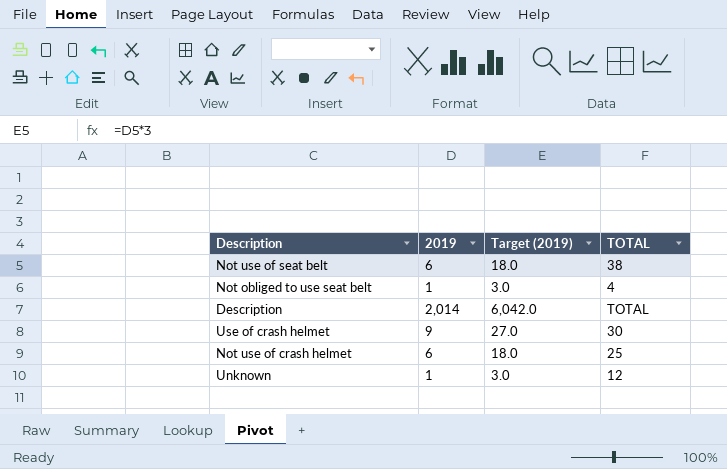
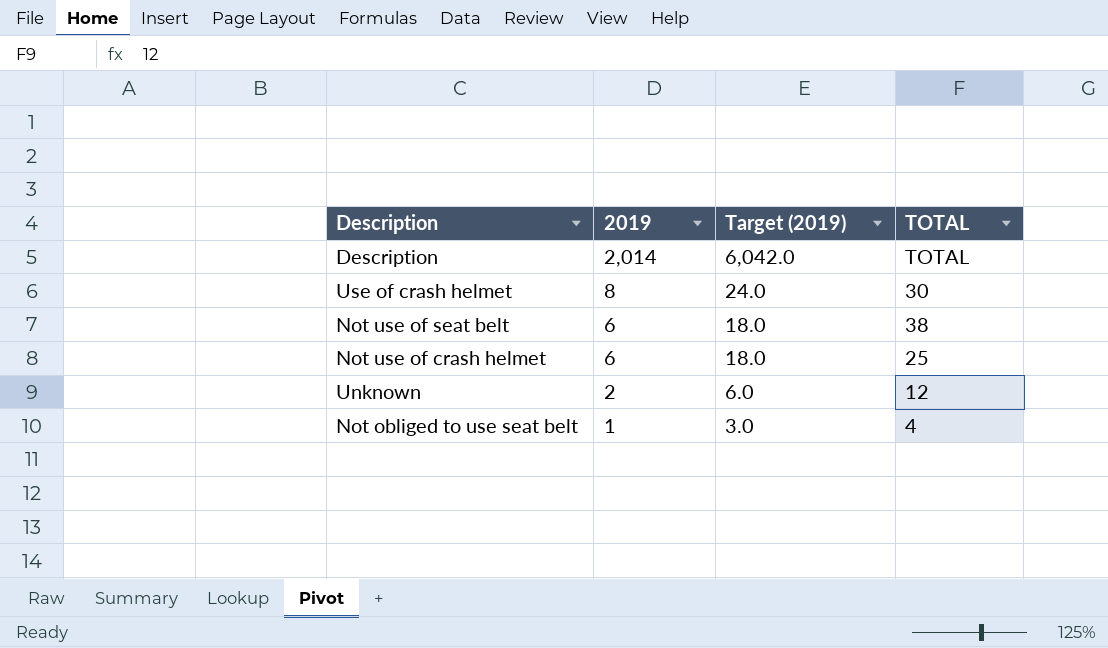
row order: none -> 2019 descending
Use of crash helmet | 2019: 9 -> 8
Use of crash helmet | Target (2019): 27.0 -> 24.0
Unknown | 2019: 1 -> 2
Unknown | Target (2019): 3.0 -> 6.0

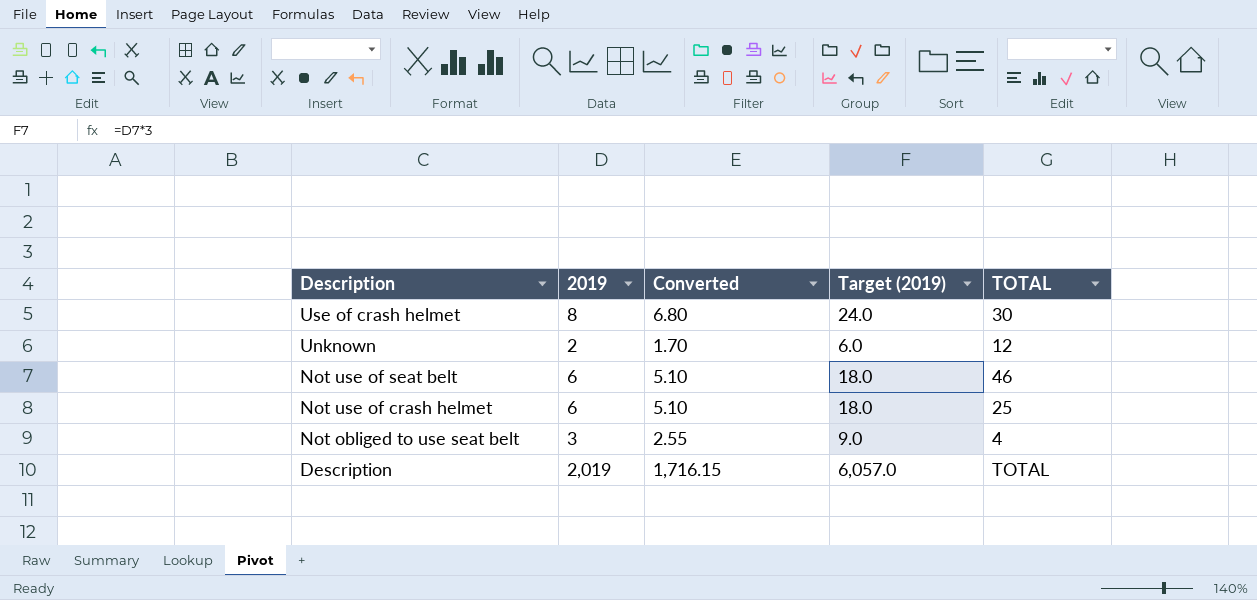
row order: 2019 descending -> Description descending
column Converted | formula: none -> [2019] * 0.85
Not use of seat belt | TOTAL: 38 -> 46
Not obliged to use seat belt | 2019: 1 -> 3
Not obliged to use seat belt | Target (2019): 3.0 -> 9.0
Description | 2019: 2,014 -> 2,019
Description | Target (2019): 6,042.0 -> 6,057.0

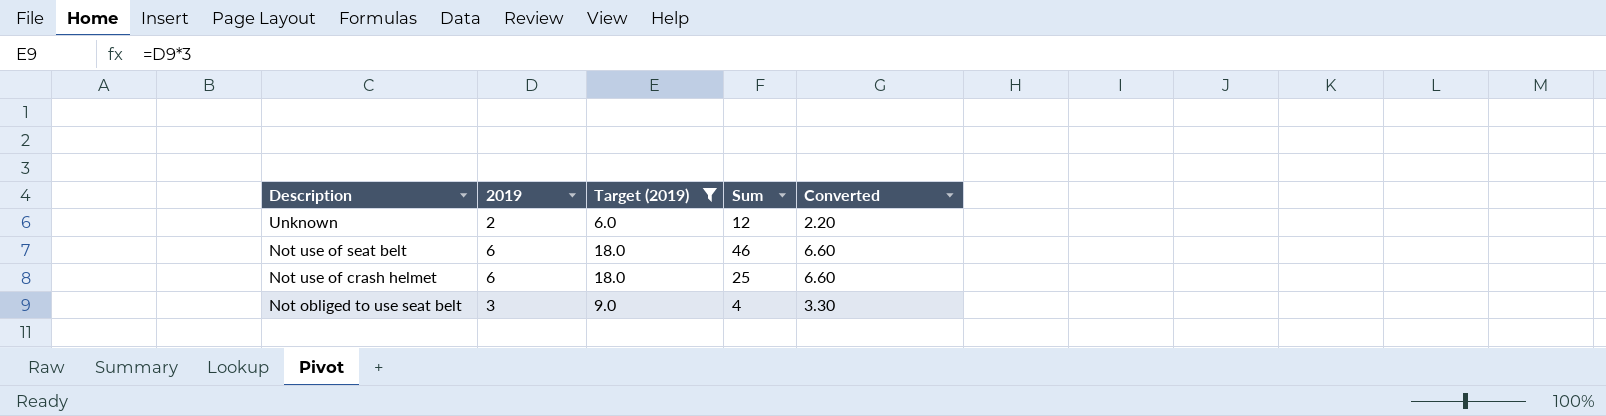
filter: none -> Target (2019) <= 18.0
column name: TOTAL -> Sum
column Converted | formula: [2019] * 0.85 -> [2019] * 1.1
column Converted | position: 3 -> 5

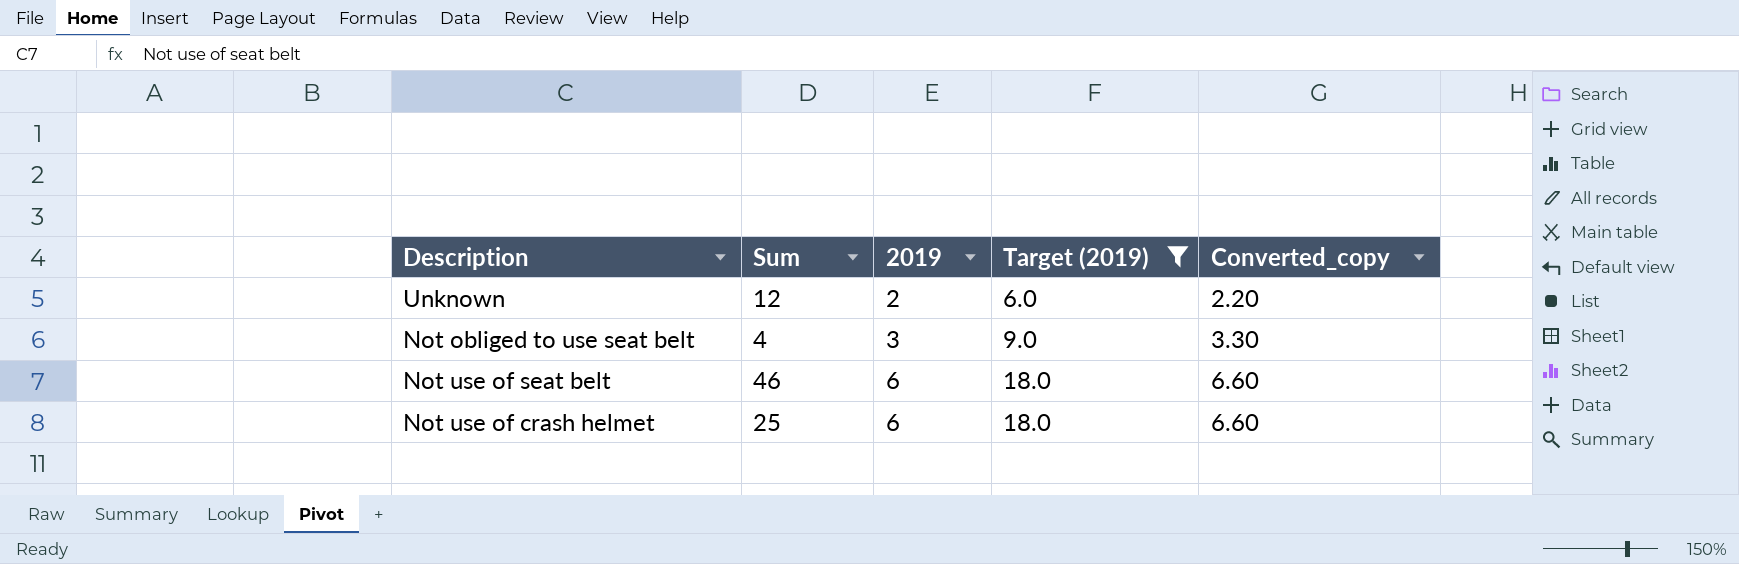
row order: Description descending -> 2019 ascending
column Sum | position: 4 -> 2
column name: Converted -> Converted_copy

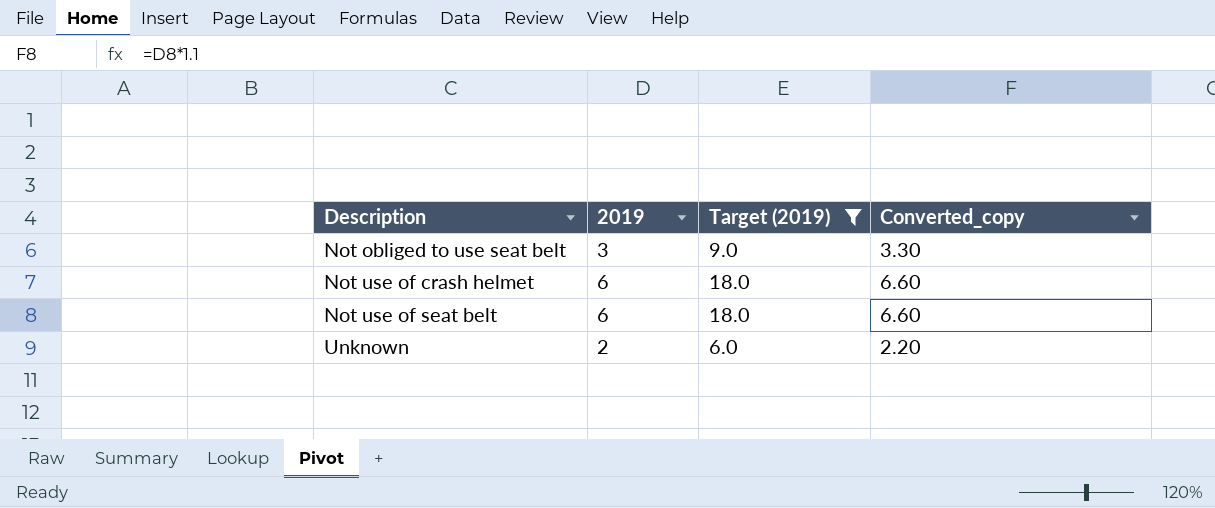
row order: 2019 ascending -> Description ascending
column Sum | position: 2 -> none

